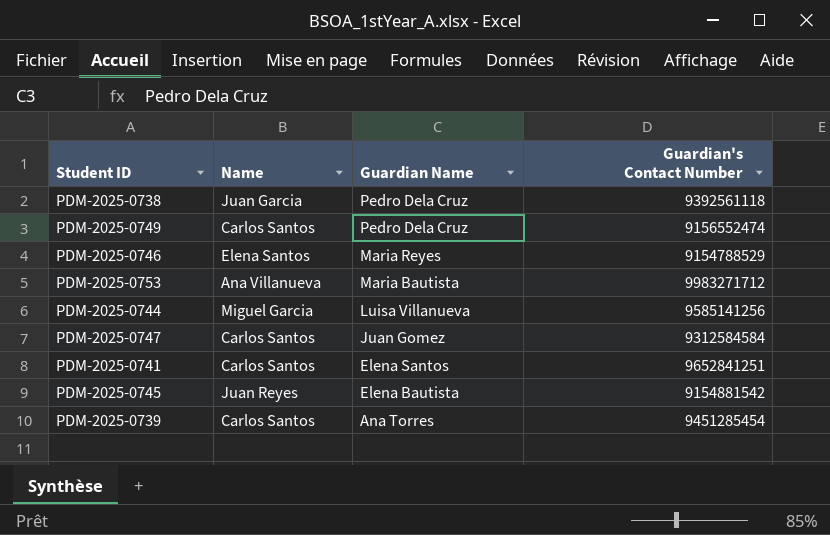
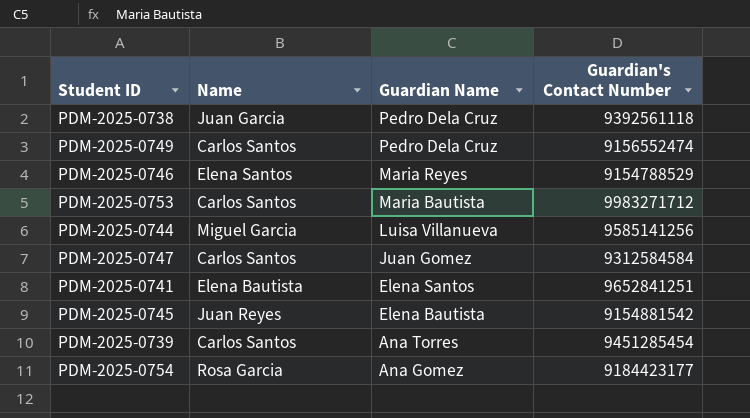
PDM-2025-0753 | Name: Ana Villanueva -> Carlos Santos
PDM-2025-0741 | Name: Carlos Santos -> Elena Bautista
row PDM-2025-0754: none -> Rosa Garcia | Ana Gomez | 9184423177

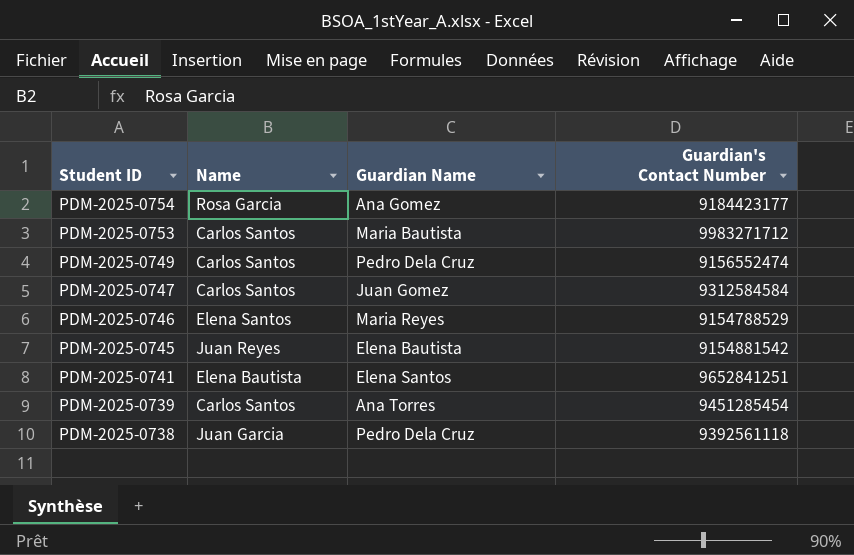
row order: Guardian Name descending -> Student ID descending
row PDM-2025-0744: Miguel Garcia | Luisa Villanueva | 9585141256 -> none

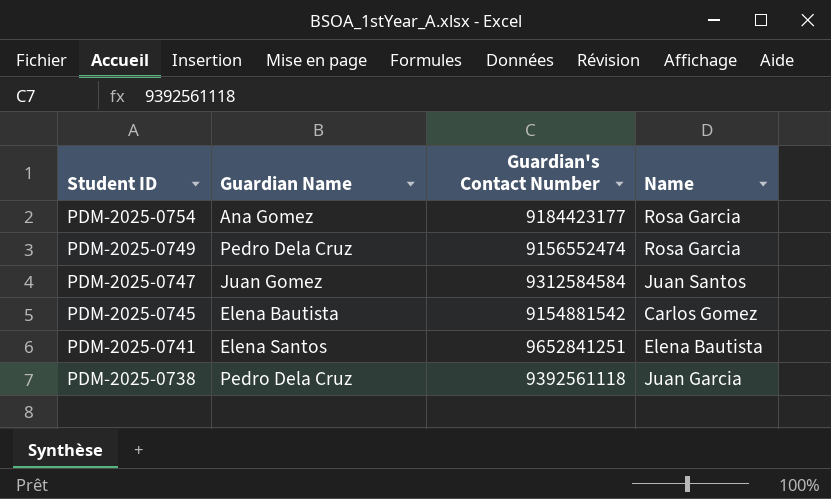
column Name | position: 2 -> 4
row PDM-2025-0753: Carlos Santos | Maria Bautista | 9983271712 -> none
row PDM-2025-0746: Elena Santos | Maria Reyes | 9154788529 -> none
row PDM-2025-0739: Carlos Santos | Ana Torres | 9451285454 -> none
PDM-2025-0749 | Name: Carlos Santos -> Rosa Garcia
PDM-2025-0747 | Name: Carlos Santos -> Juan Santos
PDM-2025-0745 | Name: Juan Reyes -> Carlos Gomez

